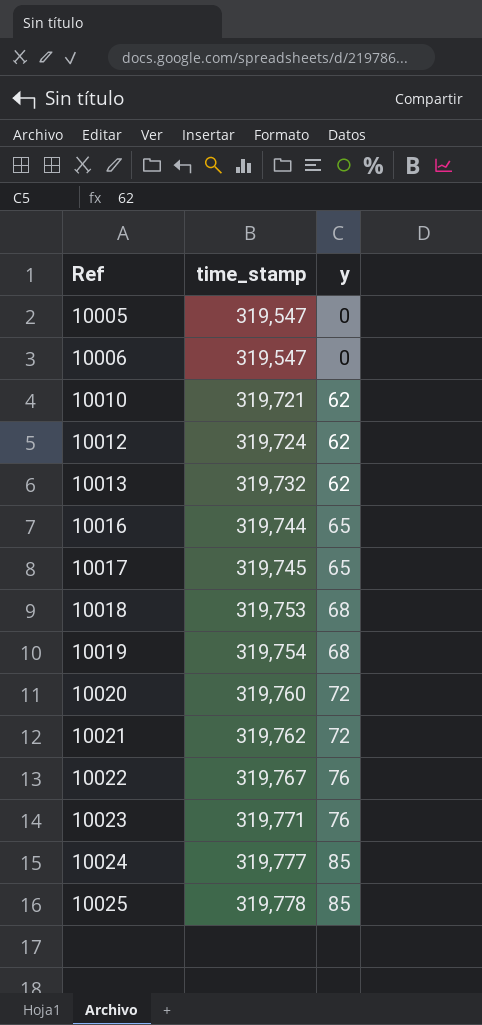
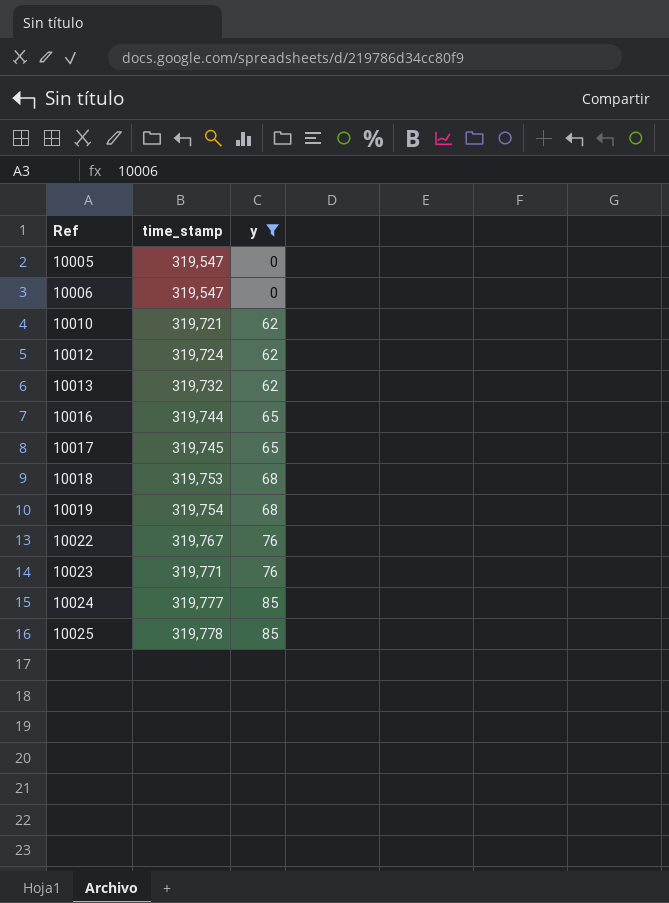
filter: none -> y != 72

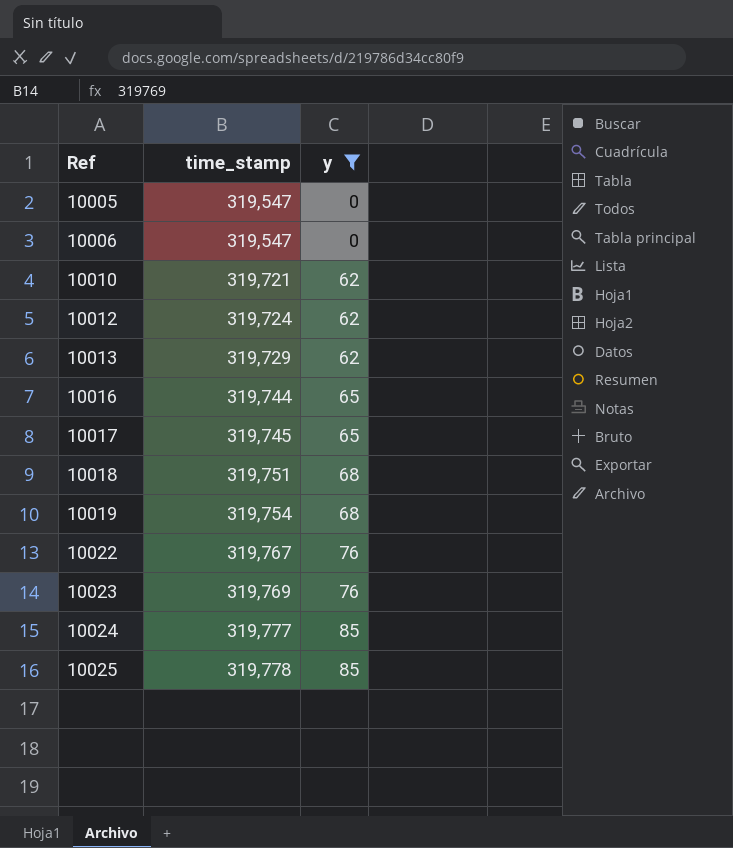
10013 | time_stamp: 319,732 -> 319,729
10018 | time_stamp: 319,753 -> 319,751
10023 | time_stamp: 319,771 -> 319,769

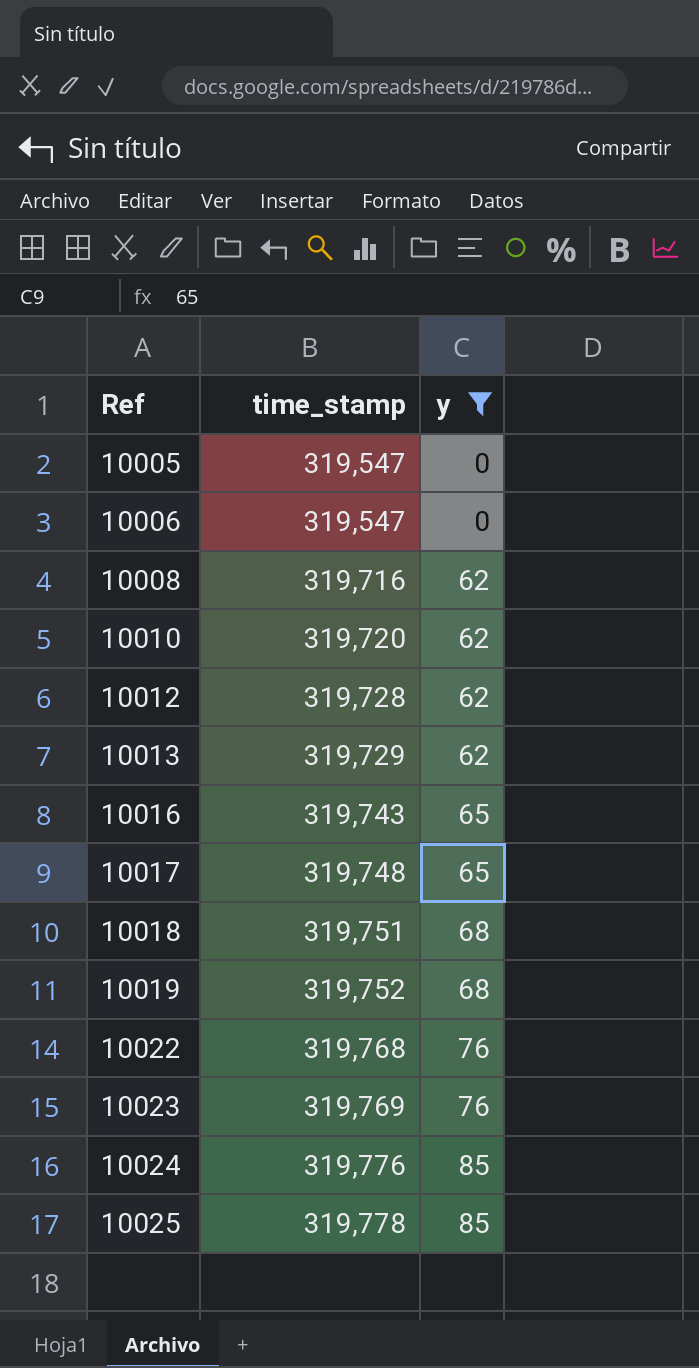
row 10008: none -> 319,716 | 62
10010 | time_stamp: 319,721 -> 319,720
10012 | time_stamp: 319,724 -> 319,728
10016 | time_stamp: 319,744 -> 319,743
10017 | time_stamp: 319,745 -> 319,748
10019 | time_stamp: 319,754 -> 319,752
10022 | time_stamp: 319,767 -> 319,768
10024 | time_stamp: 319,777 -> 319,776

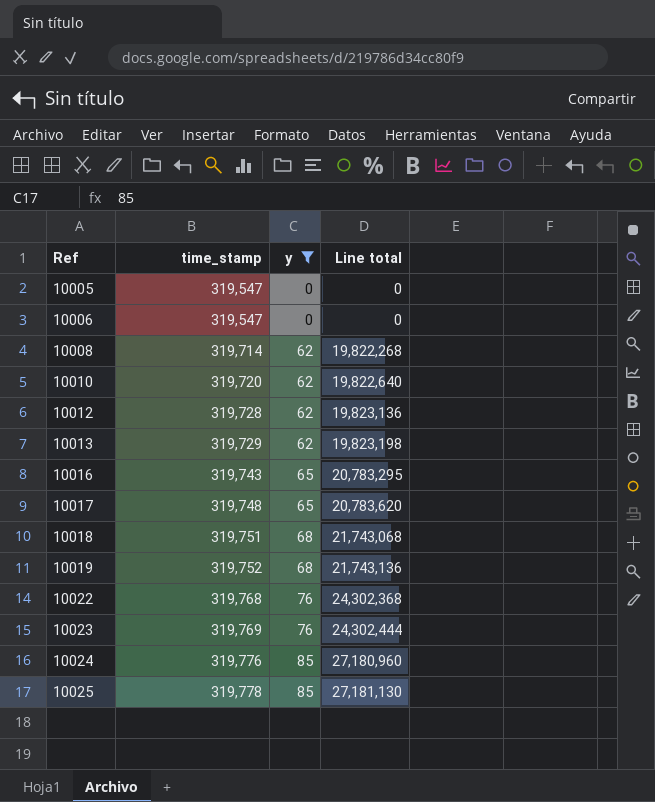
column Line total | formula: none -> [time_stamp] * [y]
10008 | time_stamp: 319,716 -> 319,714

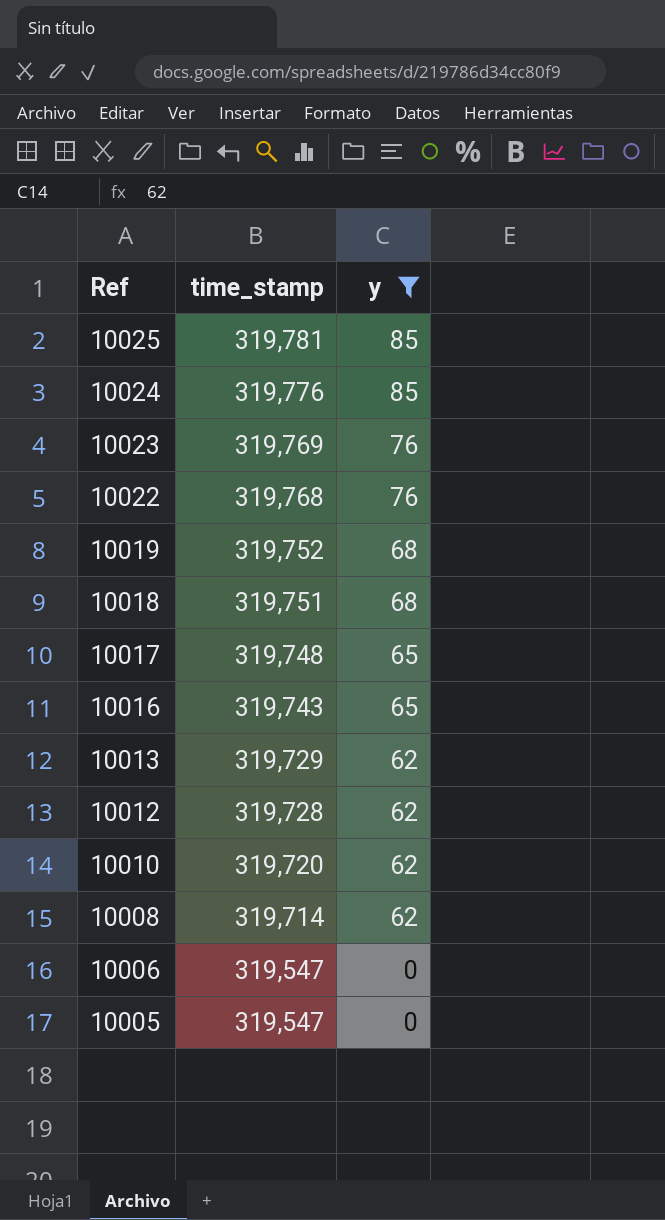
row order: Ref ascending -> Ref descending
column Line total | formula: [time_stamp] * [y] -> none
10025 | time_stamp: 319,778 -> 319,781

